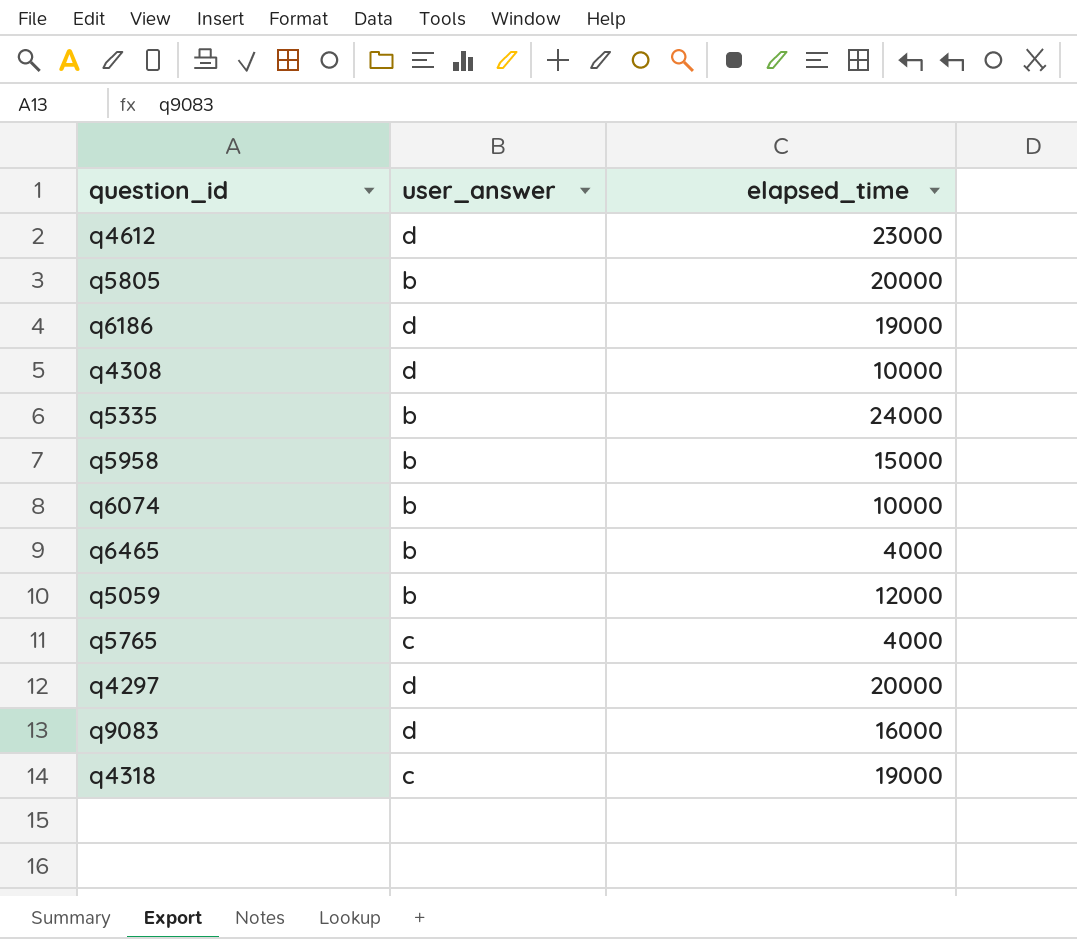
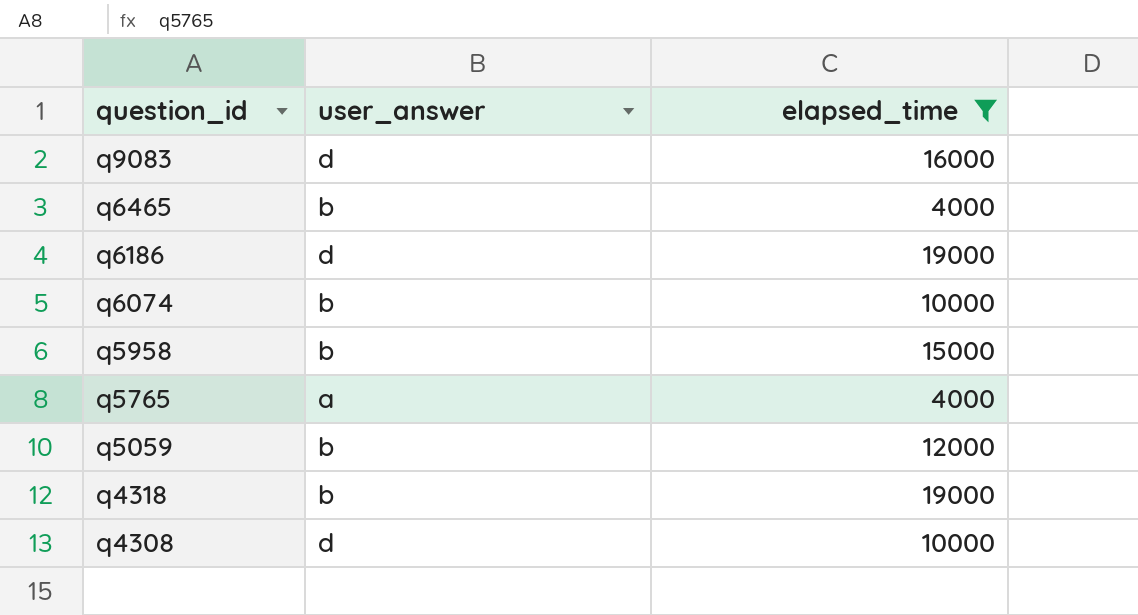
filter: none -> elapsed_time <= 19000
row order: none -> question_id descending
q5765 | user_answer: c -> a
q4318 | user_answer: c -> b

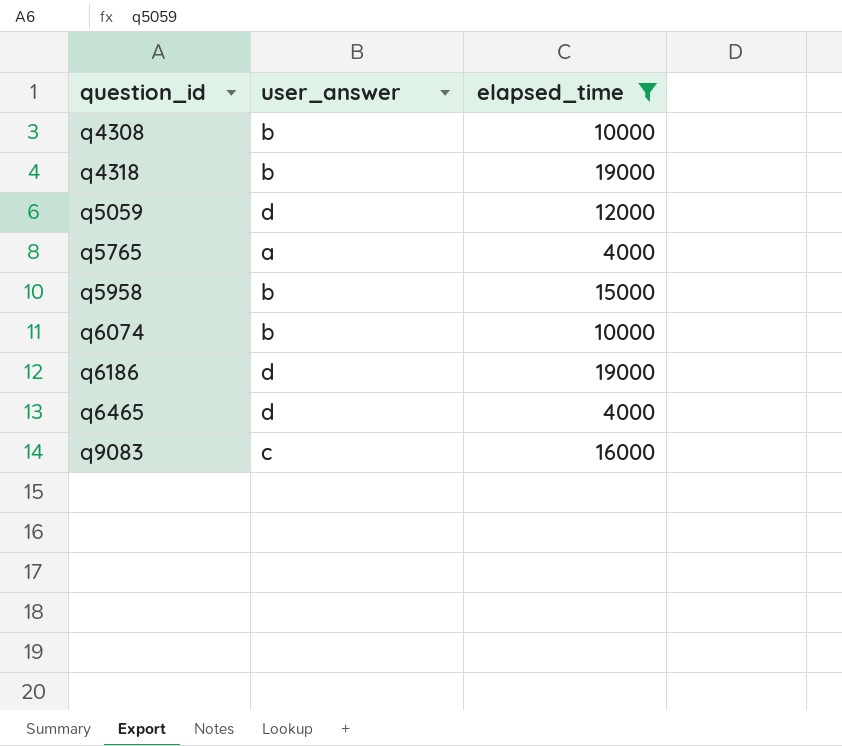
row order: question_id descending -> question_id ascending
q4308 | user_answer: d -> b
q5059 | user_answer: b -> d
q6465 | user_answer: b -> d
q9083 | user_answer: d -> c

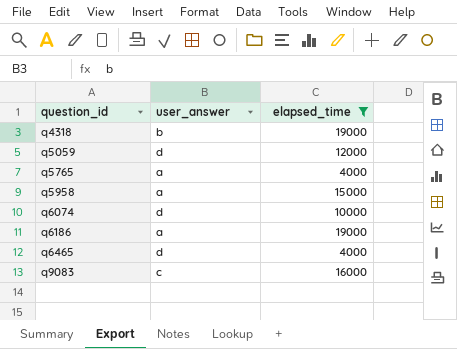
row q4308: b | 10000 -> none
q5958 | user_answer: b -> a
q6074 | user_answer: b -> d
q6186 | user_answer: d -> a

